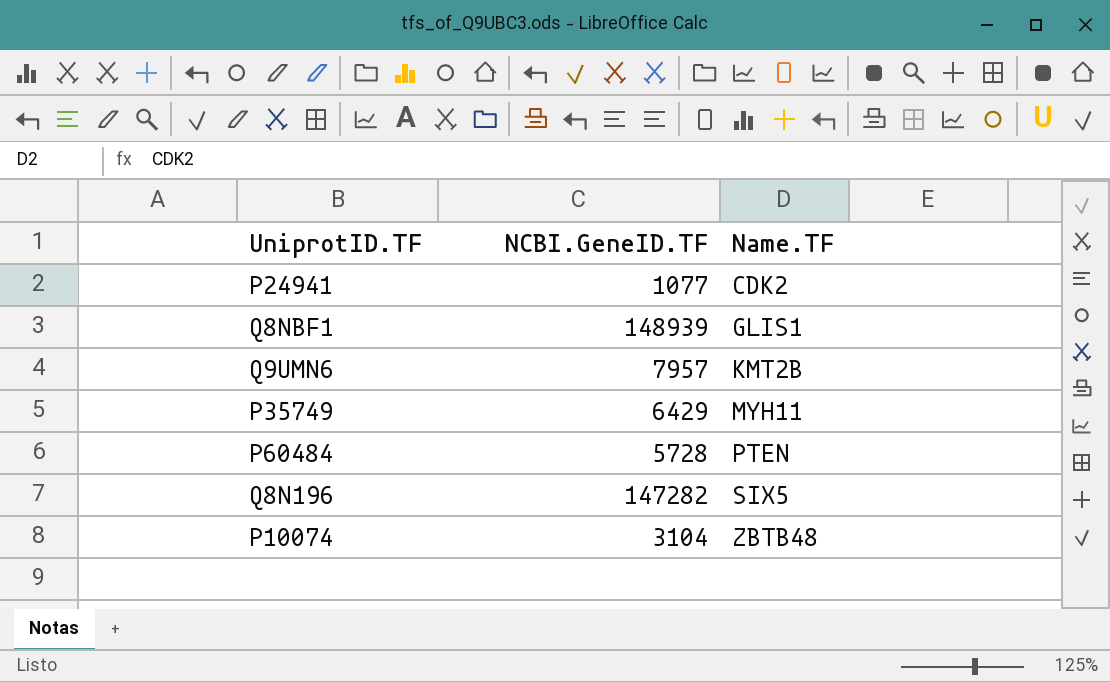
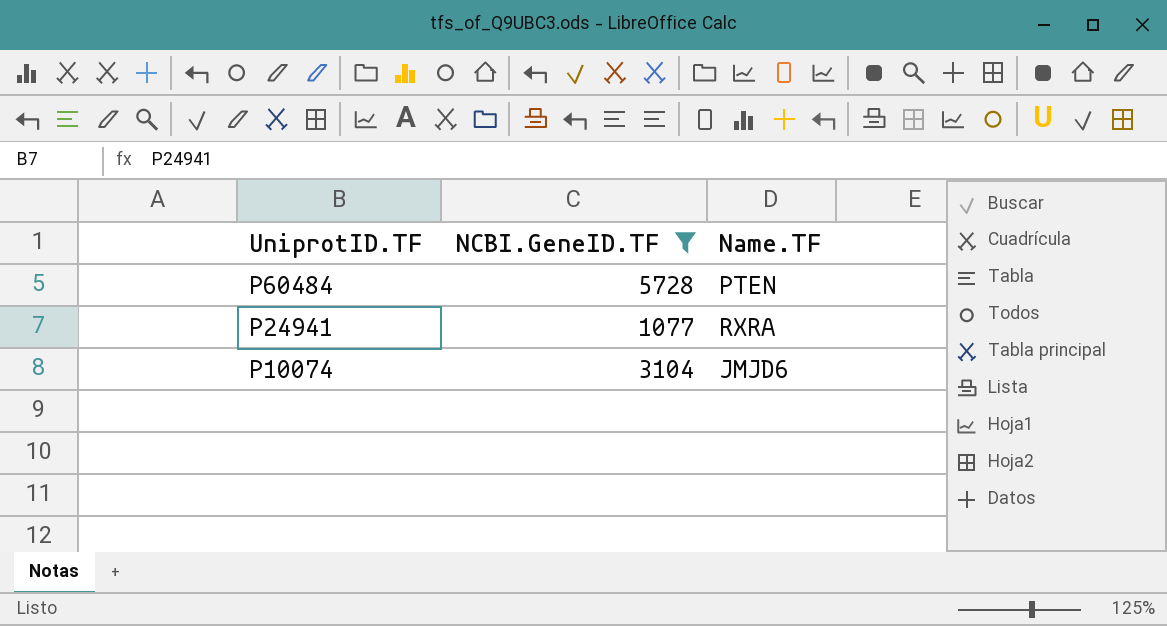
filter: none -> NCBI.GeneID.TF <= 5728
row order: Name.TF ascending -> UniprotID.TF descending
P24941 | Name.TF: CDK2 -> RXRA
P10074 | Name.TF: ZBTB48 -> JMJD6

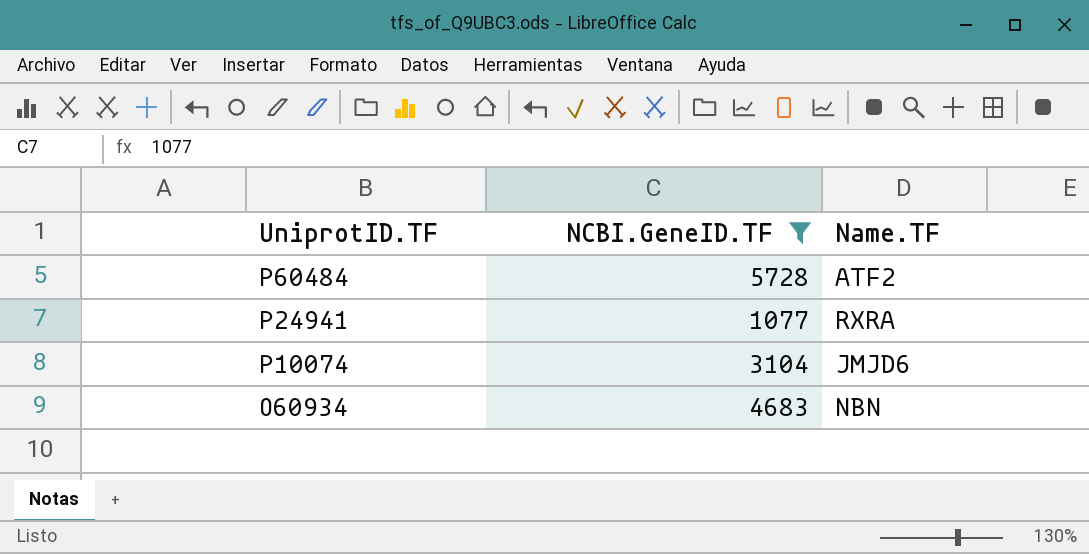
P60484 | Name.TF: PTEN -> ATF2
row O60934: none -> 4683 | NBN

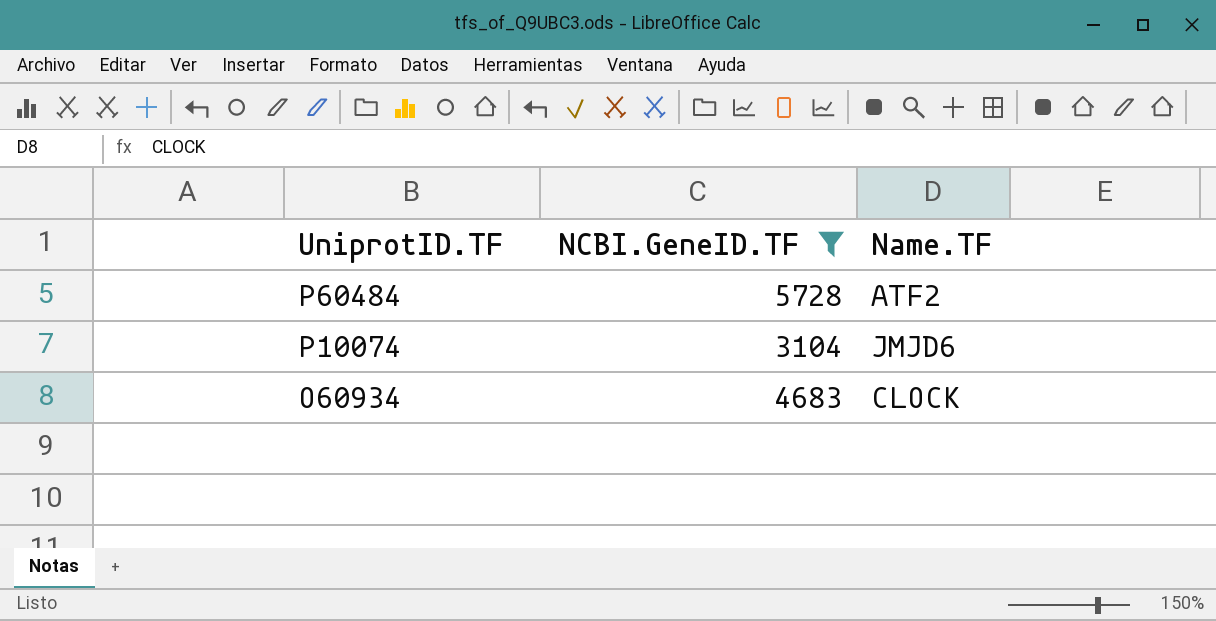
row P24941: 1077 | RXRA -> none
O60934 | Name.TF: NBN -> CLOCK

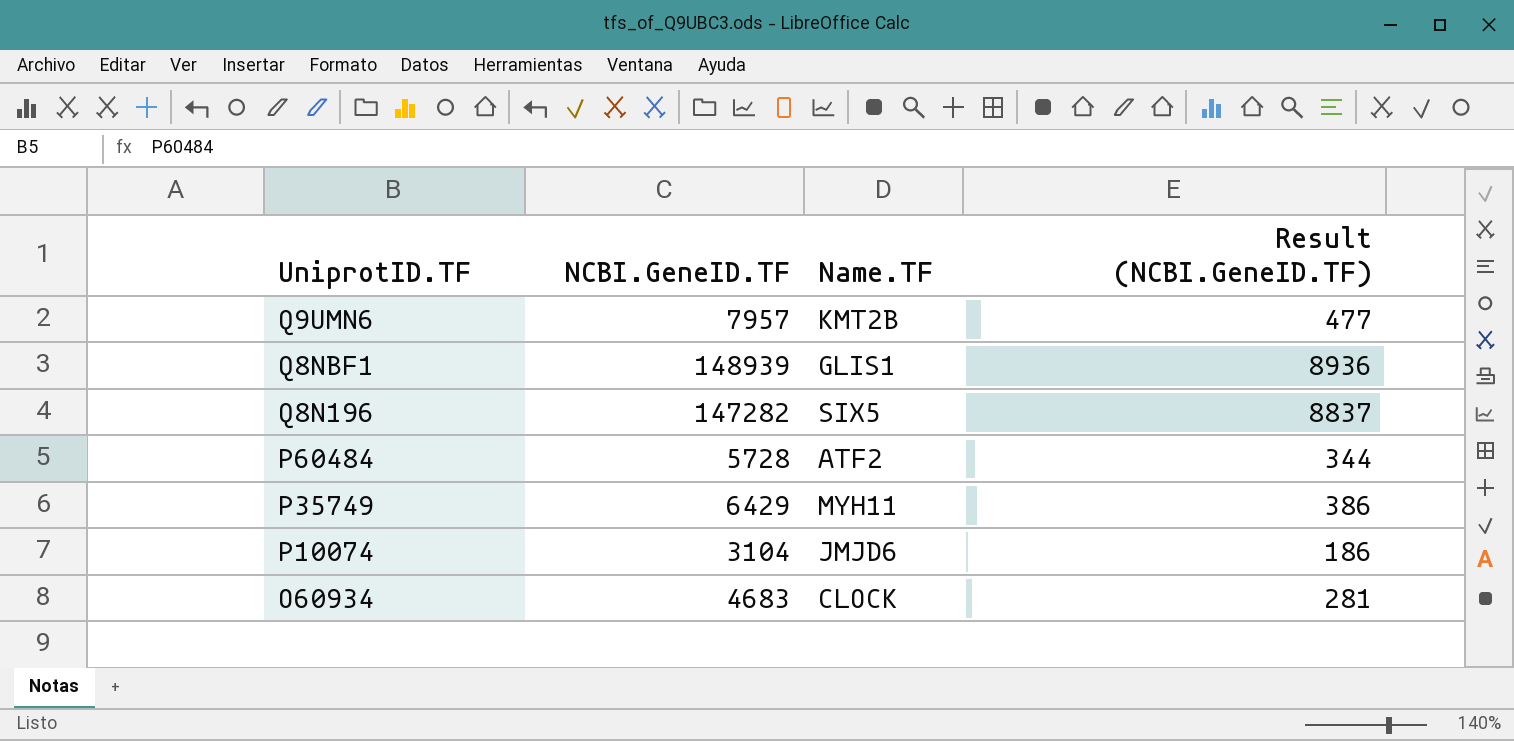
filter: NCBI.GeneID.TF <= 5728 -> none
column Result (NCBI.GeneID.TF) | formula: none -> [NCBI.GeneID.TF] * 0.06

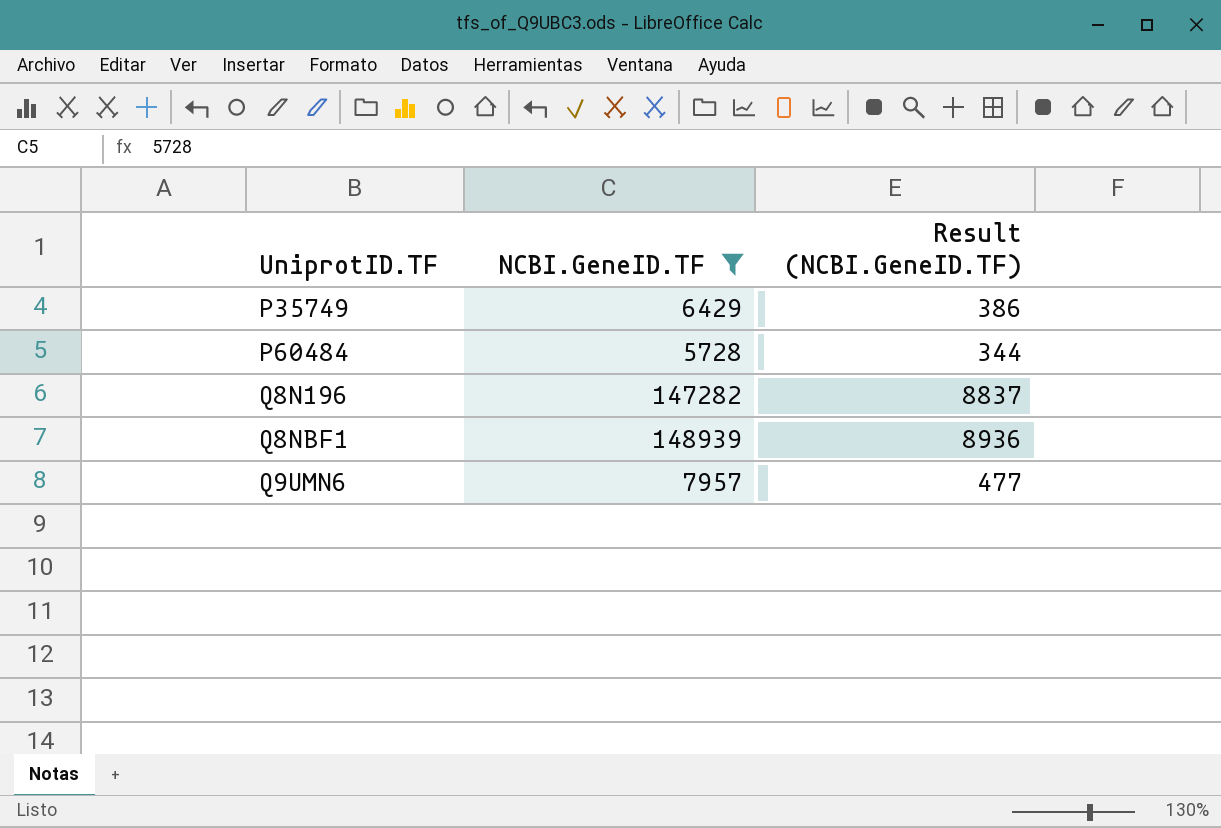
filter: none -> NCBI.GeneID.TF >= 5728
row order: UniprotID.TF descending -> UniprotID.TF ascending
column Name.TF | position: 3 -> none

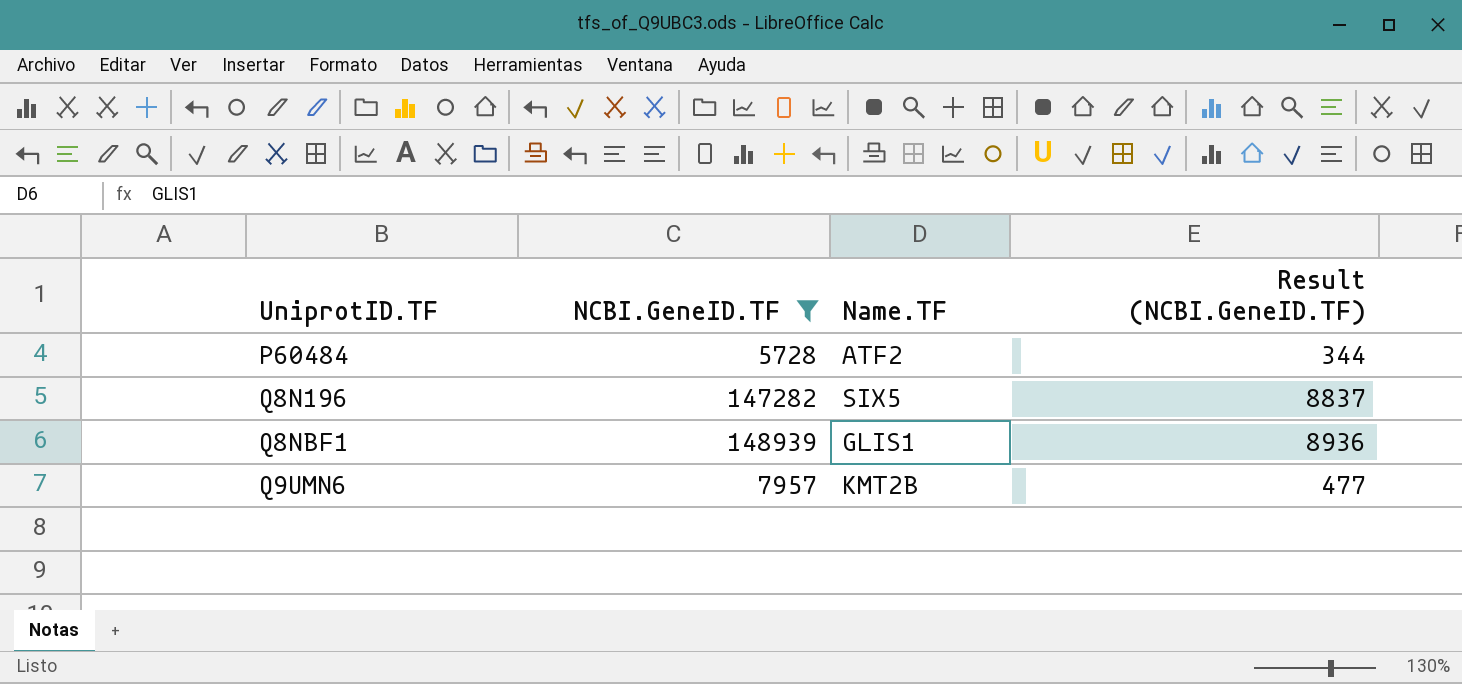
column Name.TF | position: none -> 3
row P35749: 6429 | 386 -> none

